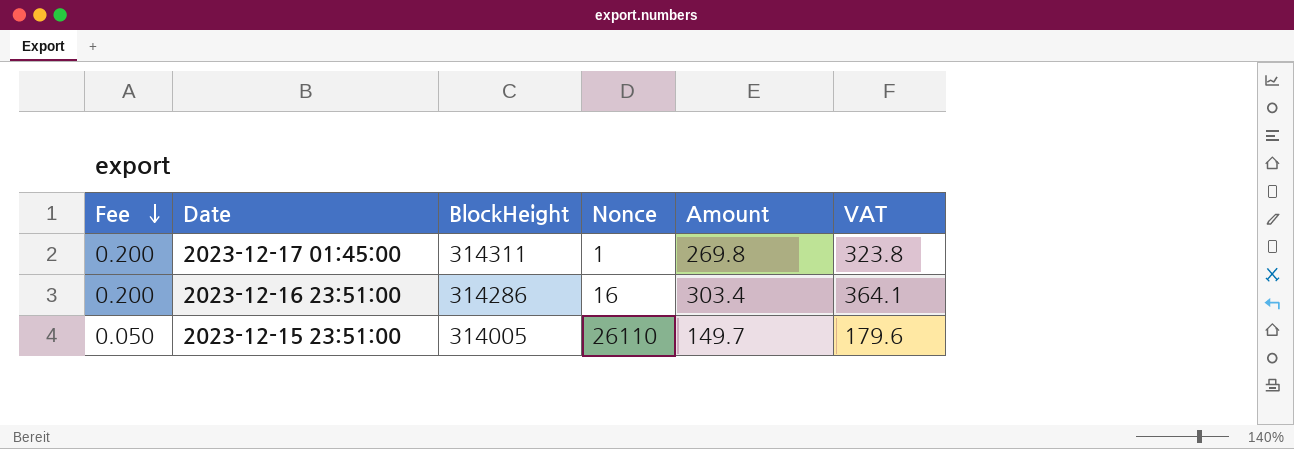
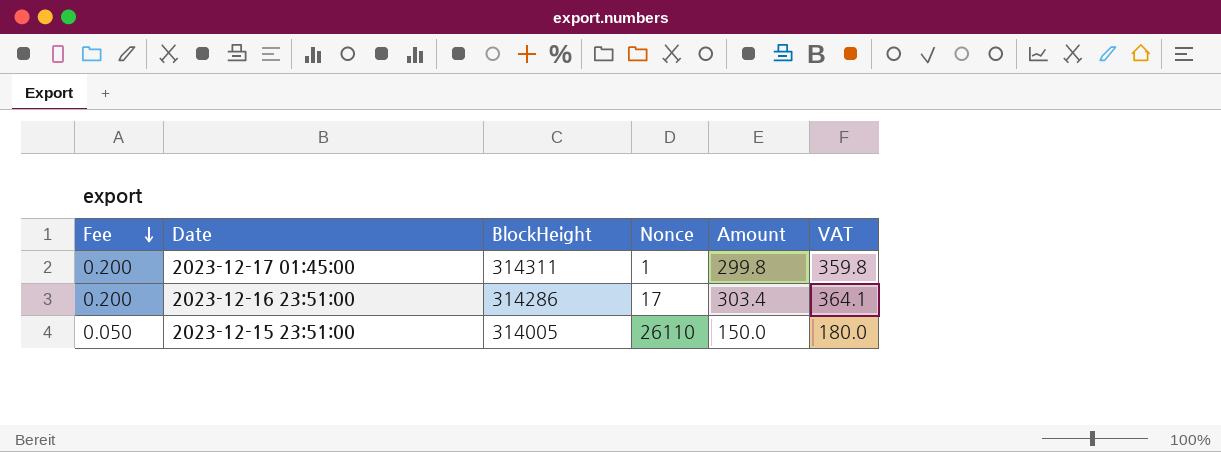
2023-12-17 01:45:00 | Amount: 269.8 -> 299.8
2023-12-17 01:45:00 | VAT: 323.8 -> 359.8
2023-12-16 23:51:00 | Nonce: 16 -> 17
2023-12-15 23:51:00 | Amount: 149.7 -> 150.0
2023-12-15 23:51:00 | VAT: 179.6 -> 180.0

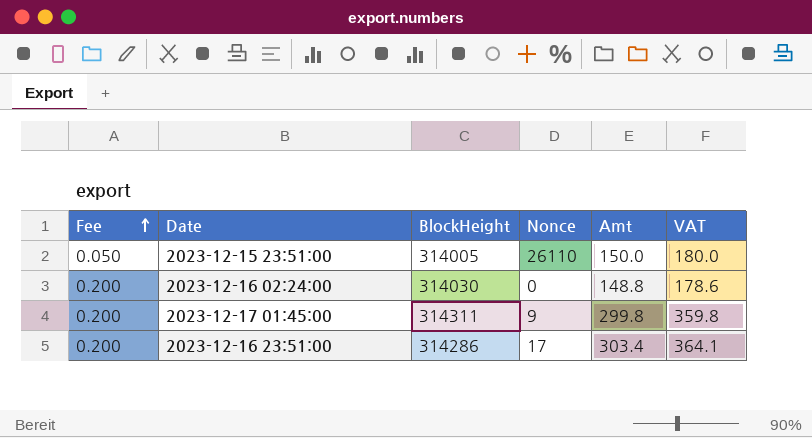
row order: Fee descending -> Fee ascending
column name: Amount -> Amt
row 2023-12-16 02:24:00: none -> 0.200 | 314030 | 0 | 148.8 | 178.6
2023-12-17 01:45:00 | Nonce: 1 -> 9

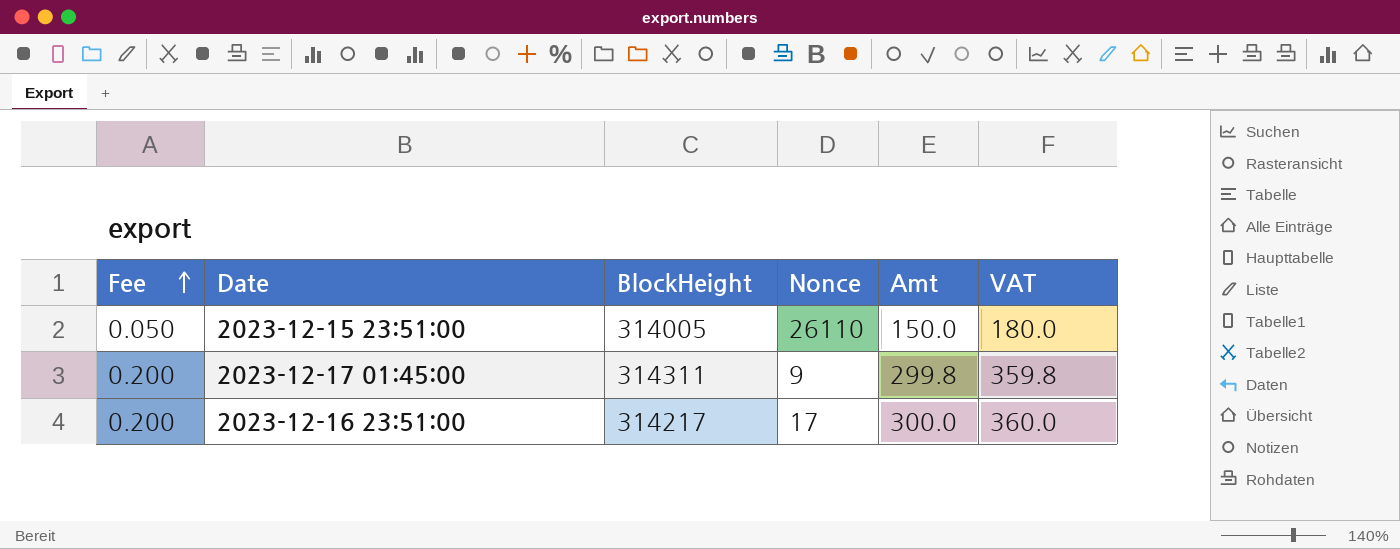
row 2023-12-16 02:24:00: 0.200 | 314030 | 0 | 148.8 | 178.6 -> none
2023-12-16 23:51:00 | BlockHeight: 314286 -> 314217
2023-12-16 23:51:00 | Amt: 303.4 -> 300.0
2023-12-16 23:51:00 | VAT: 364.1 -> 360.0

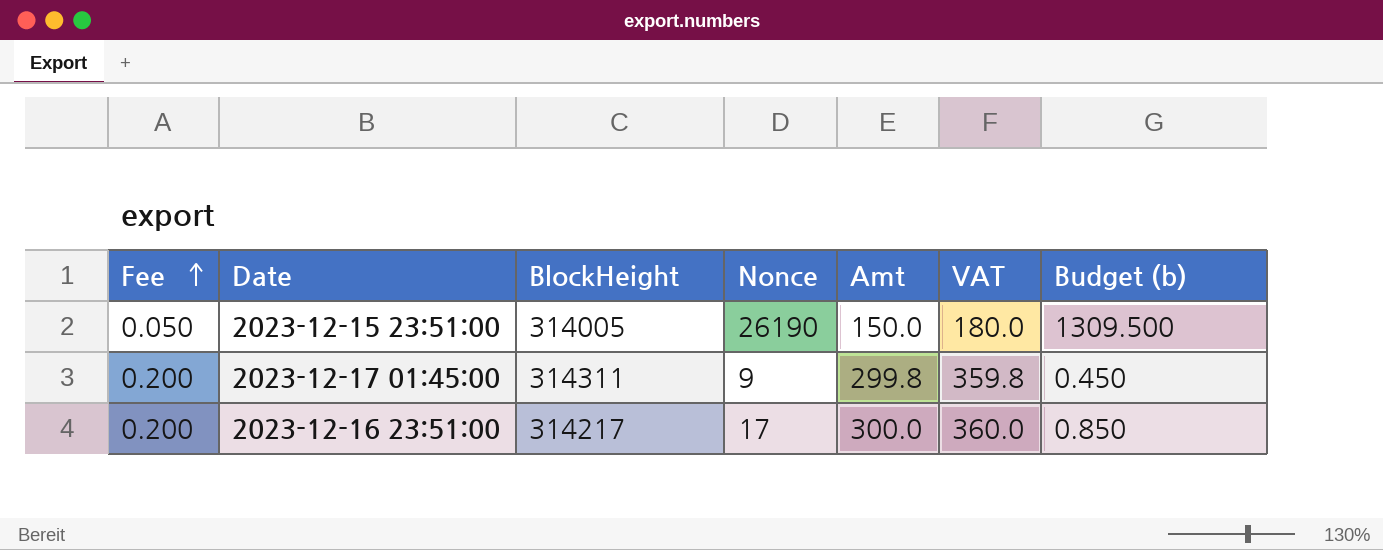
column Budget (b) | formula: none -> [Nonce] * 0.05
2023-12-15 23:51:00 | Nonce: 26110 -> 26190

